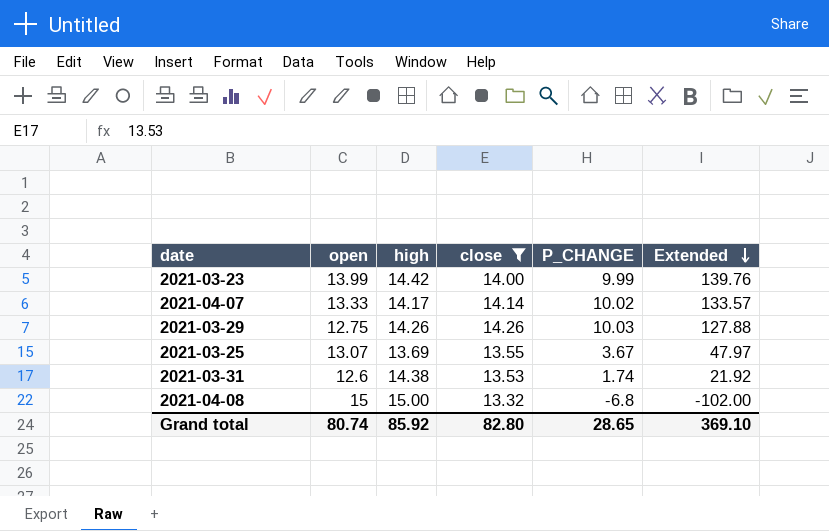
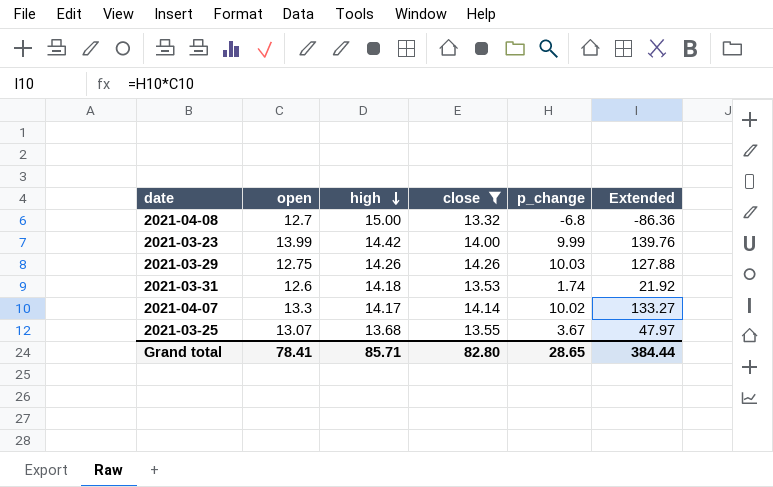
row order: Extended descending -> high descending
column name: P_CHANGE -> p_change
2021-04-08 | open: 15 -> 12.7
2021-04-08 | Extended: -102.00 -> -86.36
2021-03-31 | high: 14.38 -> 14.18
2021-04-07 | open: 13.33 -> 13.3
2021-04-07 | Extended: 133.57 -> 133.27
2021-03-25 | high: 13.69 -> 13.68
Grand total | open: 80.74 -> 78.41
Grand total | high: 85.92 -> 85.71
Grand total | Extended: 369.10 -> 384.44

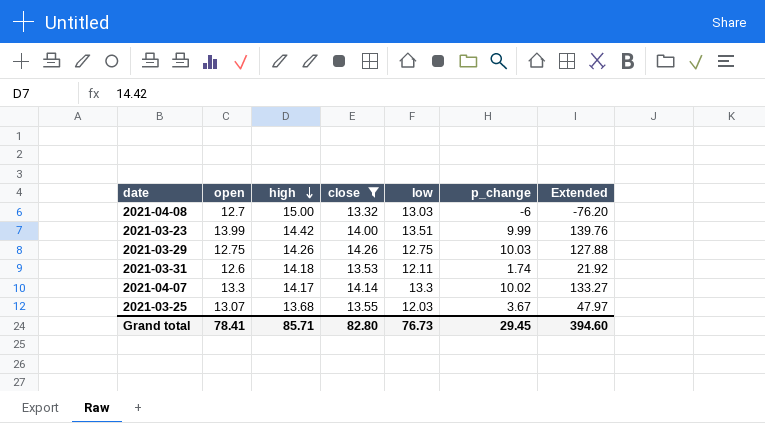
column low | position: none -> 5
2021-04-08 | p_change: -6.8 -> -6
2021-04-08 | Extended: -86.36 -> -76.20
Grand total | p_change: 28.65 -> 29.45
Grand total | Extended: 384.44 -> 394.60

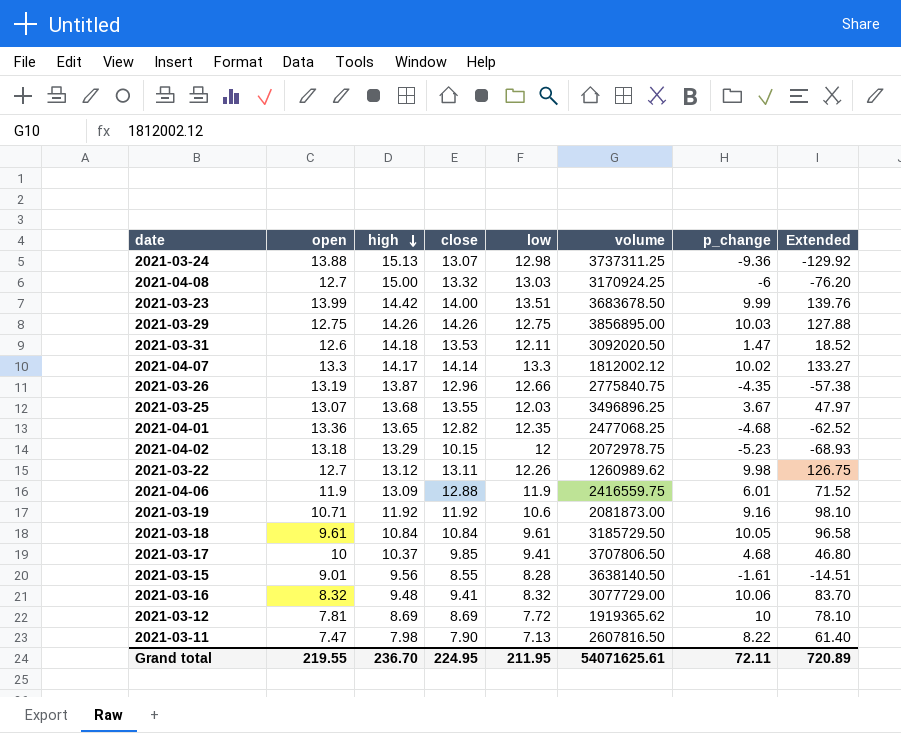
filter: close >= 13.32 -> none
column volume | position: none -> 6
2021-03-31 | p_change: 1.74 -> 1.47
2021-03-31 | Extended: 21.92 -> 18.52
Grand total | open: 78.41 -> 219.55
Grand total | high: 85.71 -> 236.70
Grand total | close: 82.80 -> 224.95
Grand total | low: 76.73 -> 211.95
Grand total | p_change: 29.45 -> 72.11
Grand total | Extended: 394.60 -> 720.89

